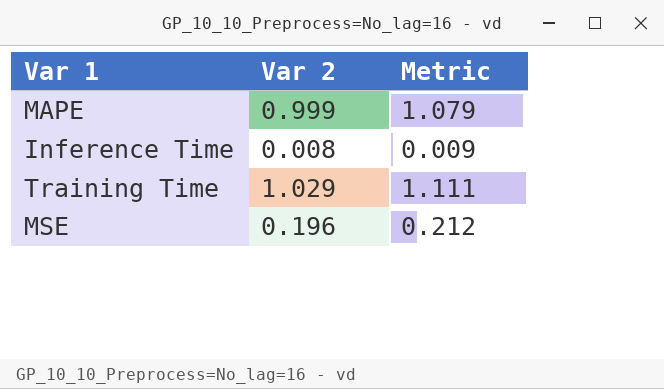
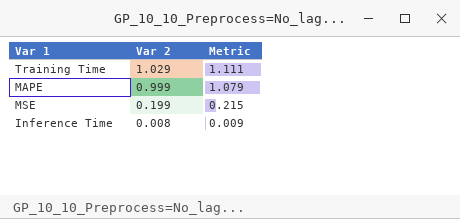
row order: none -> Var 2 descending
MSE | Var 2: 0.196 -> 0.199
MSE | Metric: 0.212 -> 0.215

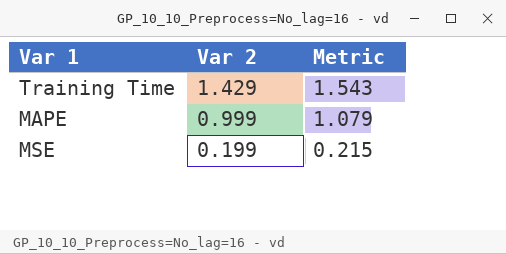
row Inference Time: 0.008 | 0.009 -> none
Training Time | Var 2: 1.029 -> 1.429
Training Time | Metric: 1.111 -> 1.543

